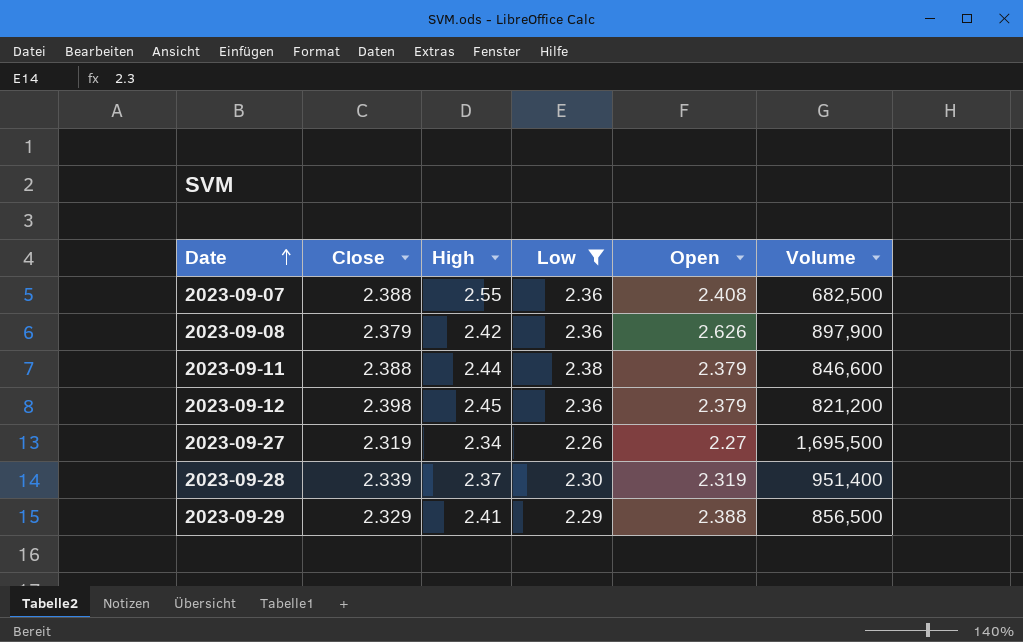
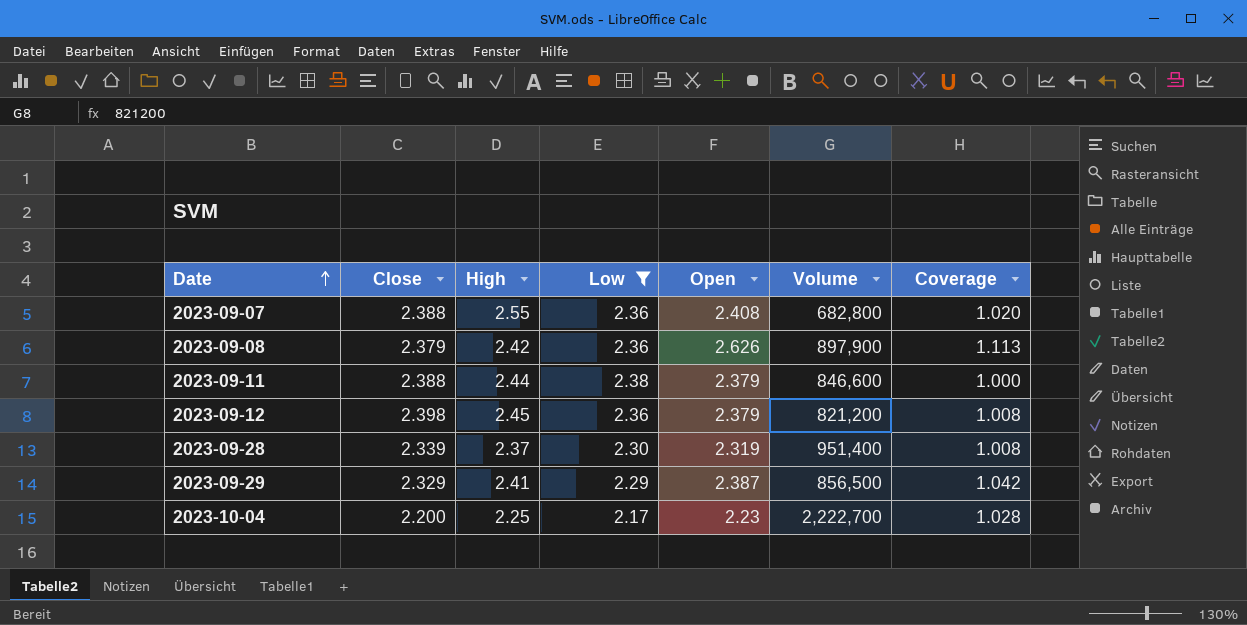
column Coverage | formula: none -> [Open] / [Low]
row 2023-09-27: 2.319 | 2.34 | 2.26 | 2.27 | 1,695,500 -> none
2023-09-07 | Volume: 682,500 -> 682,800
2023-09-29 | Open: 2.388 -> 2.387
row 2023-10-04: none -> 2.200 | 2.25 | 2.17 | 2.23 | 2,222,700 | 1.028

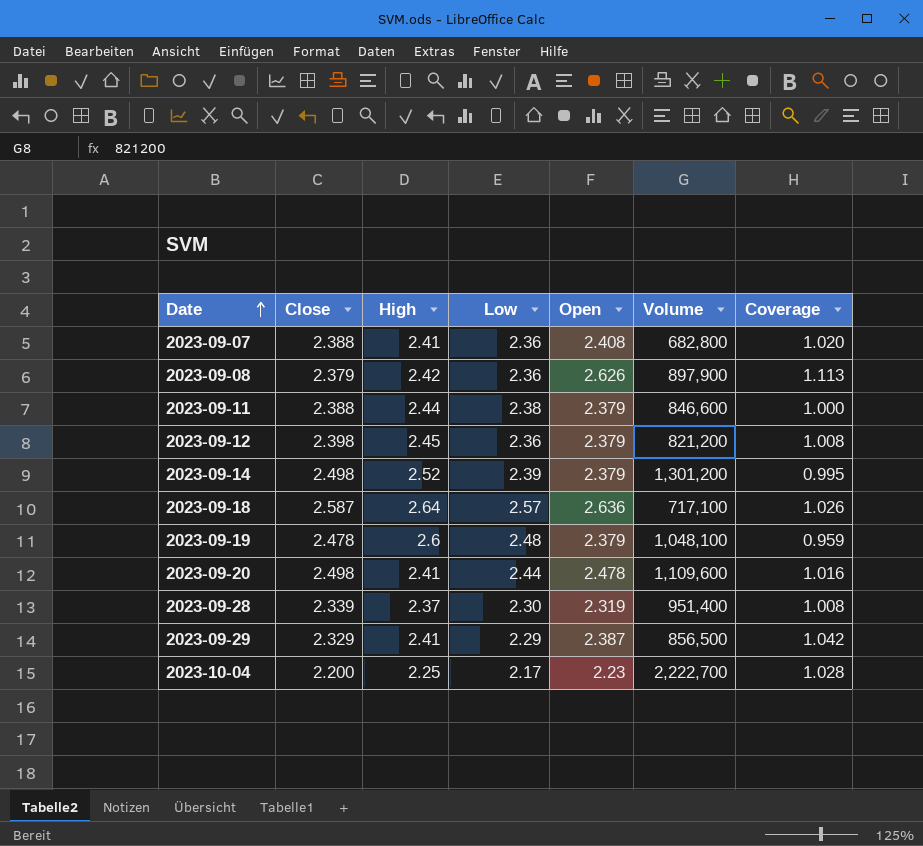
filter: Low <= 2.38 -> none
2023-09-07 | High: 2.55 -> 2.41

